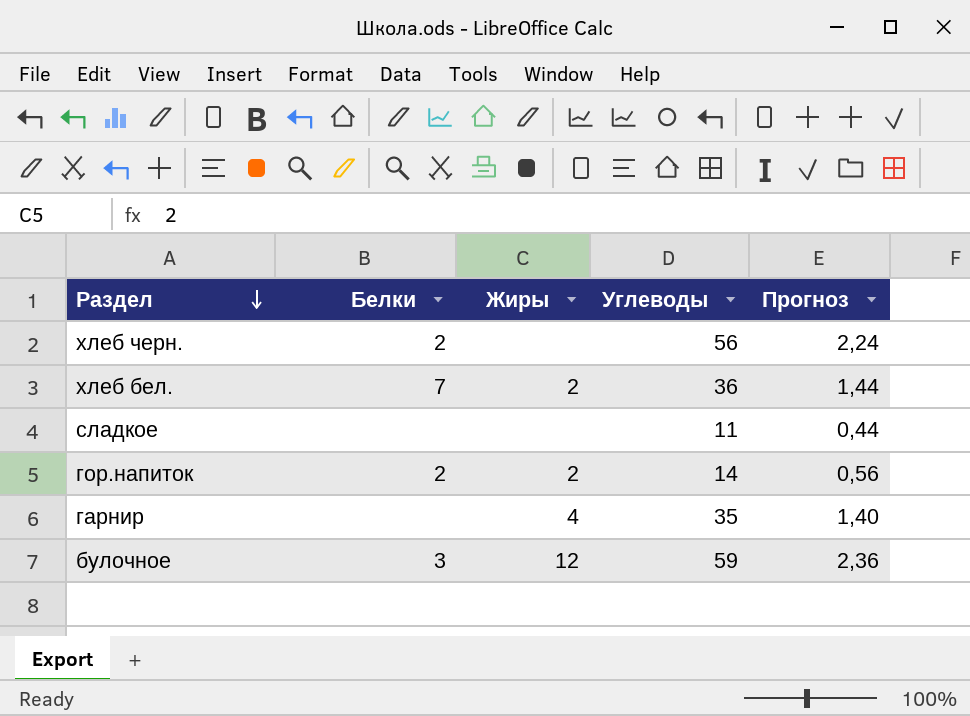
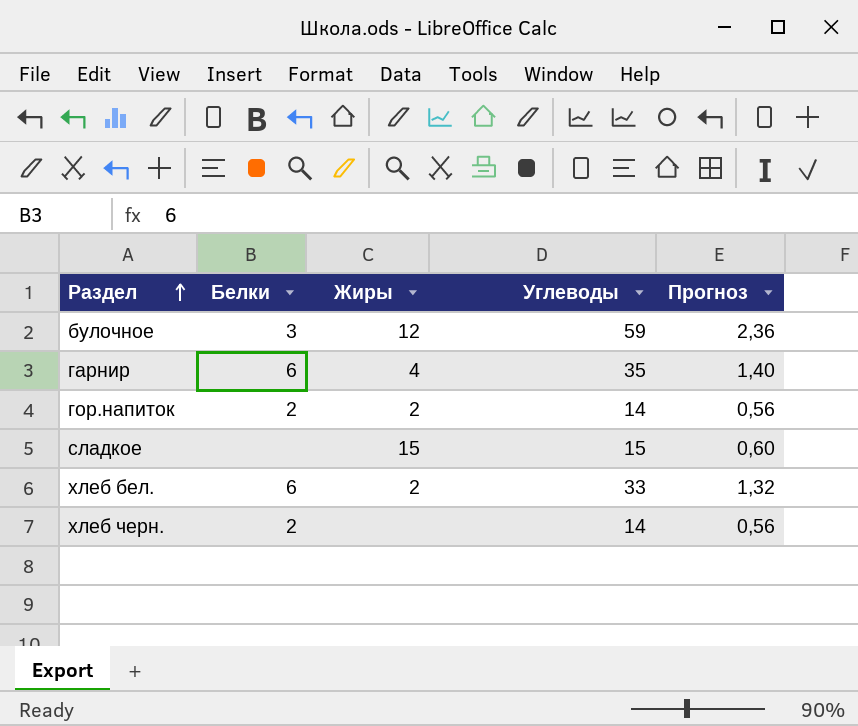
row order: Раздел descending -> Раздел ascending
гарнир | Белки: none -> 6
сладкое | Жиры: none -> 15
сладкое | Углеводы: 11 -> 15
сладкое | Прогноз: 0,44 -> 0,60
хлеб бел. | Белки: 7 -> 6
хлеб бел. | Углеводы: 36 -> 33
хлеб бел. | Прогноз: 1,44 -> 1,32
хлеб черн. | Углеводы: 56 -> 14
хлеб черн. | Прогноз: 2,24 -> 0,56

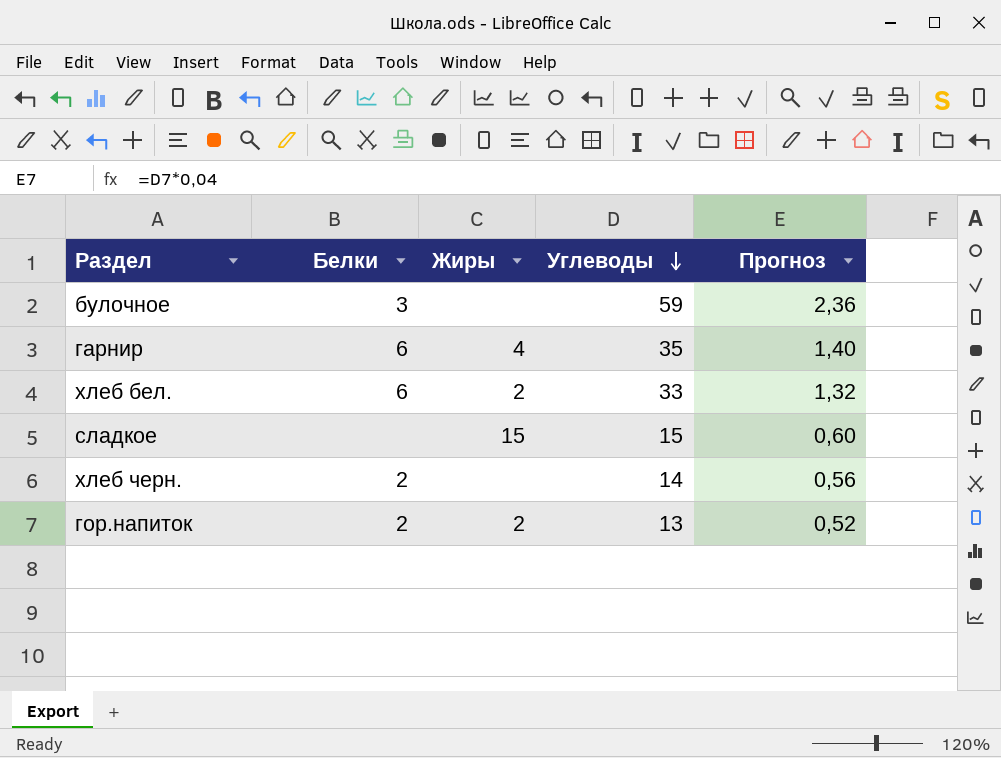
row order: Раздел ascending -> Углеводы descending
булочное | Жиры: 12 -> none
гор.напиток | Углеводы: 14 -> 13
гор.напиток | Прогноз: 0,56 -> 0,52

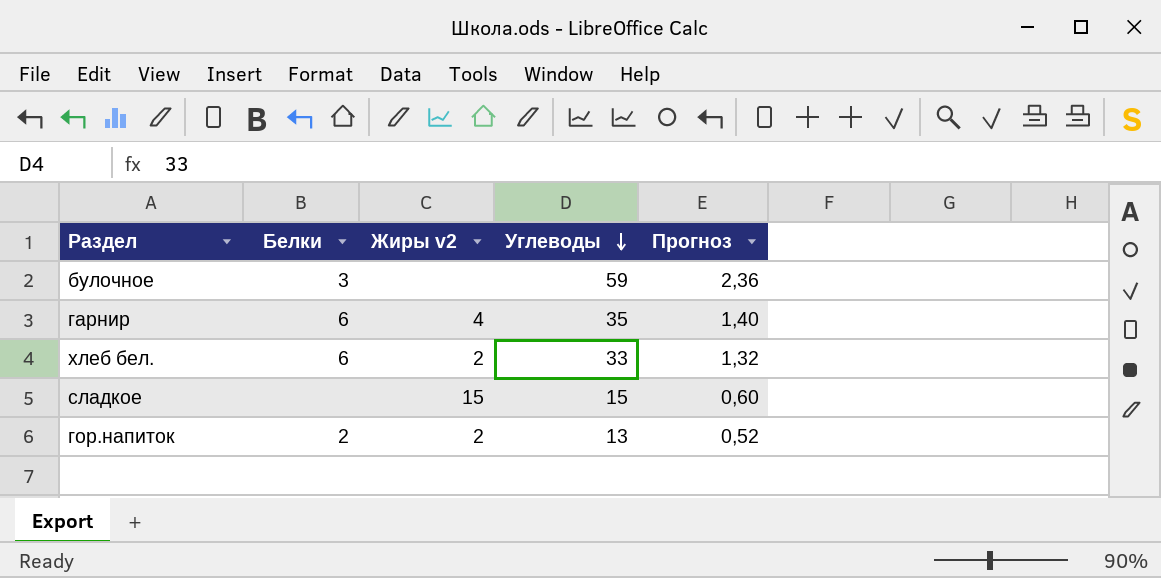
column name: Жиры -> Жиры v2
row хлеб черн.: 2 | none | 14 | 0,56 -> none

